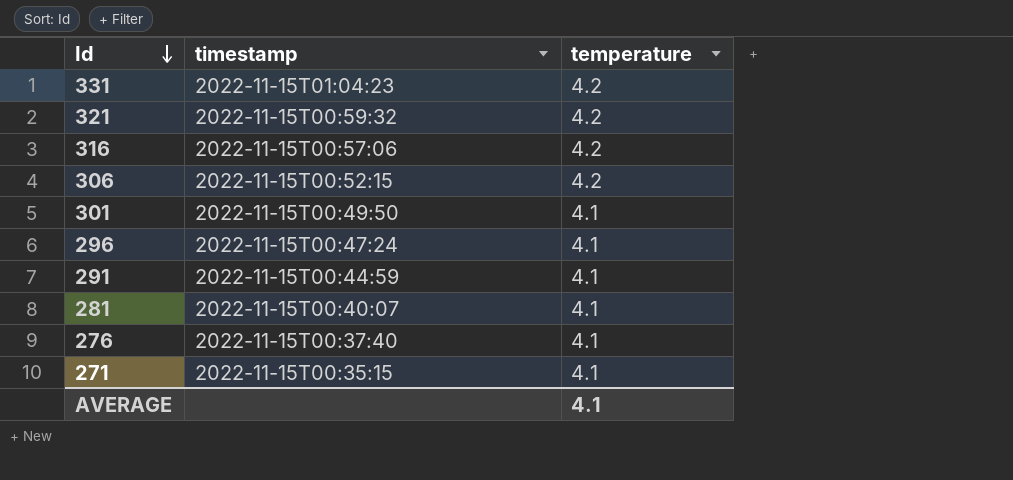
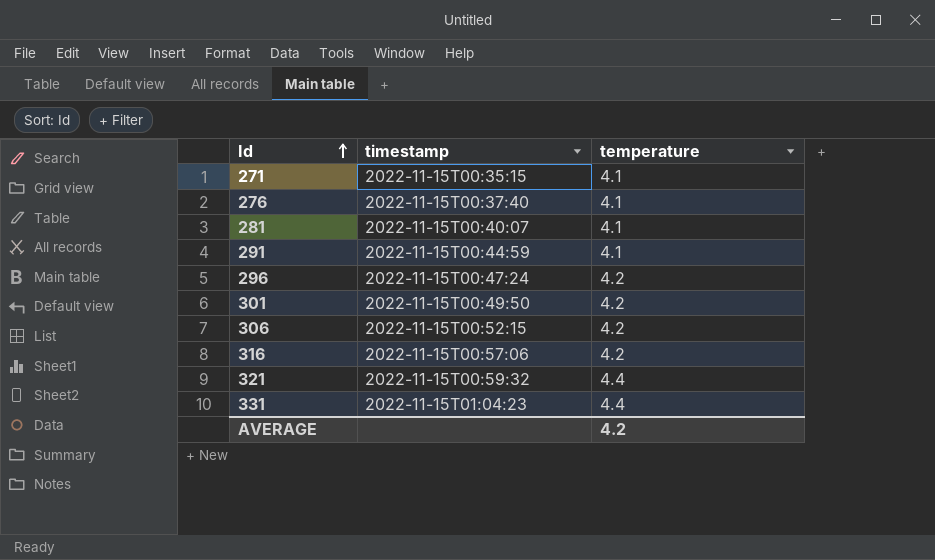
row order: Id descending -> Id ascending
296 | temperature: 4.1 -> 4.2
301 | temperature: 4.1 -> 4.2
321 | temperature: 4.2 -> 4.4
331 | temperature: 4.2 -> 4.4
AVERAGE | temperature: 4.1 -> 4.2

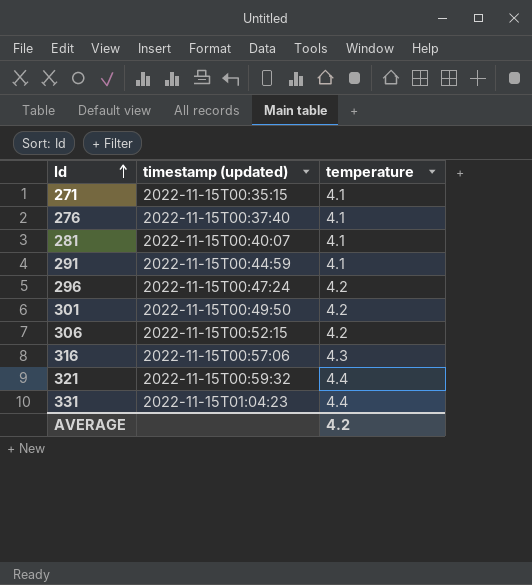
column name: timestamp -> timestamp (updated)
316 | temperature: 4.2 -> 4.3

